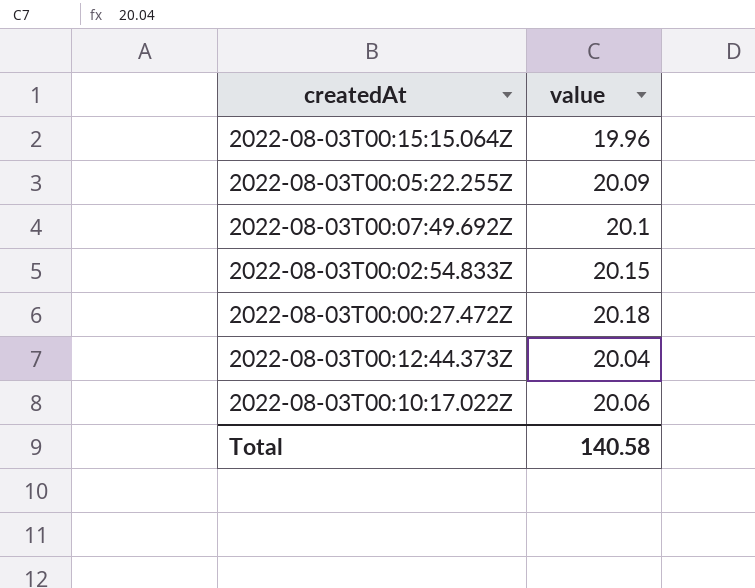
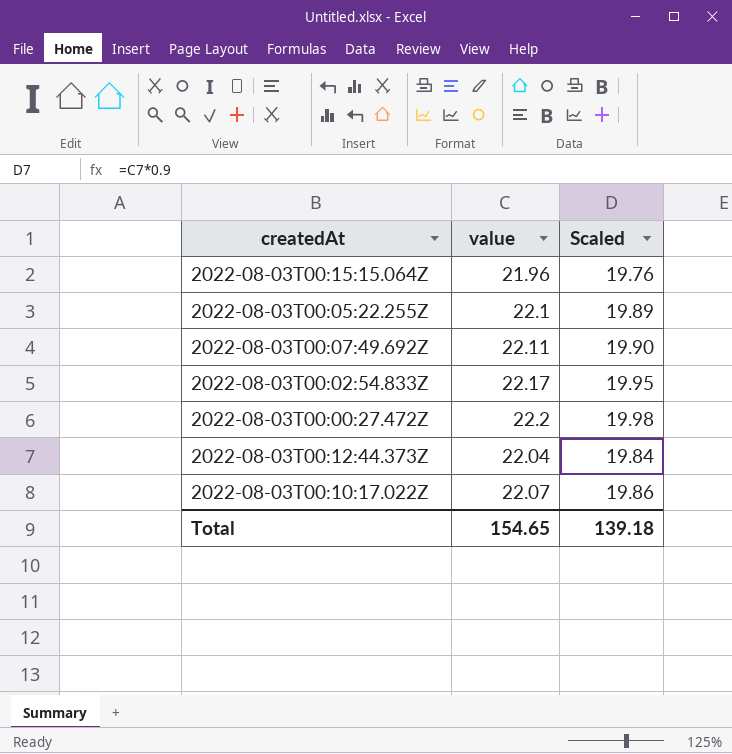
column Scaled | formula: none -> [value] * 0.9
2022-08-03T00:15:15.064Z | value: 19.96 -> 21.96
2022-08-03T00:05:22.255Z | value: 20.09 -> 22.1
2022-08-03T00:07:49.692Z | value: 20.1 -> 22.11
2022-08-03T00:02:54.833Z | value: 20.15 -> 22.17
2022-08-03T00:00:27.472Z | value: 20.18 -> 22.2
2022-08-03T00:12:44.373Z | value: 20.04 -> 22.04
2022-08-03T00:10:17.022Z | value: 20.06 -> 22.07
Total | value: 140.58 -> 154.65

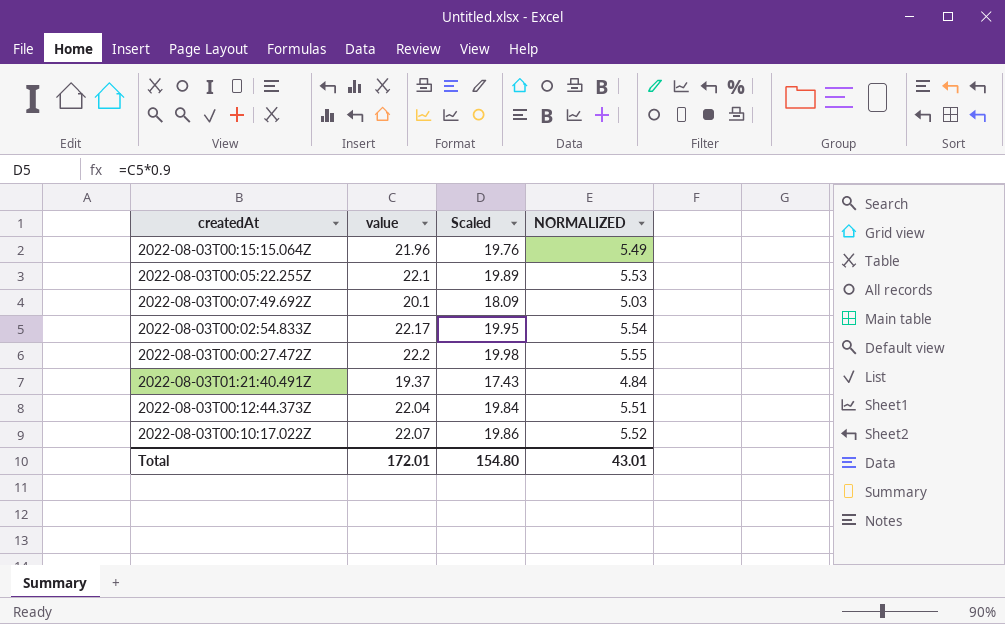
column NORMALIZED | formula: none -> [value] * 0.25
2022-08-03T00:07:49.692Z | value: 22.11 -> 20.1
2022-08-03T00:07:49.692Z | Scaled: 19.90 -> 18.09
row 2022-08-03T01:21:40.491Z: none -> 19.37 | 17.43 | 4.84
Total | value: 154.65 -> 172.01
Total | Scaled: 139.18 -> 154.80

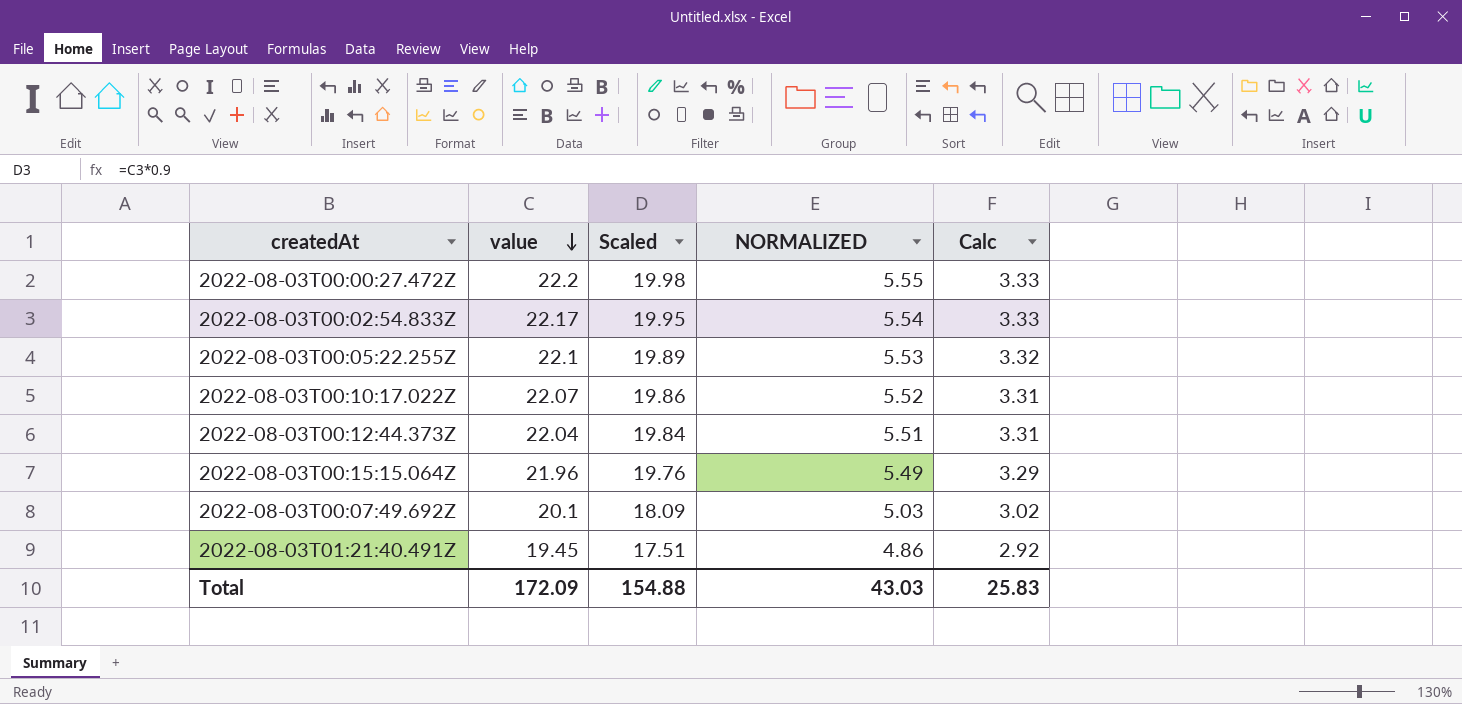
row order: none -> value descending
column Calc | formula: none -> [value] * 0.15
2022-08-03T01:21:40.491Z | value: 19.37 -> 19.45
2022-08-03T01:21:40.491Z | Scaled: 17.43 -> 17.51
2022-08-03T01:21:40.491Z | NORMALIZED: 4.84 -> 4.86
Total | value: 172.01 -> 172.09
Total | Scaled: 154.80 -> 154.88
Total | NORMALIZED: 43.01 -> 43.03

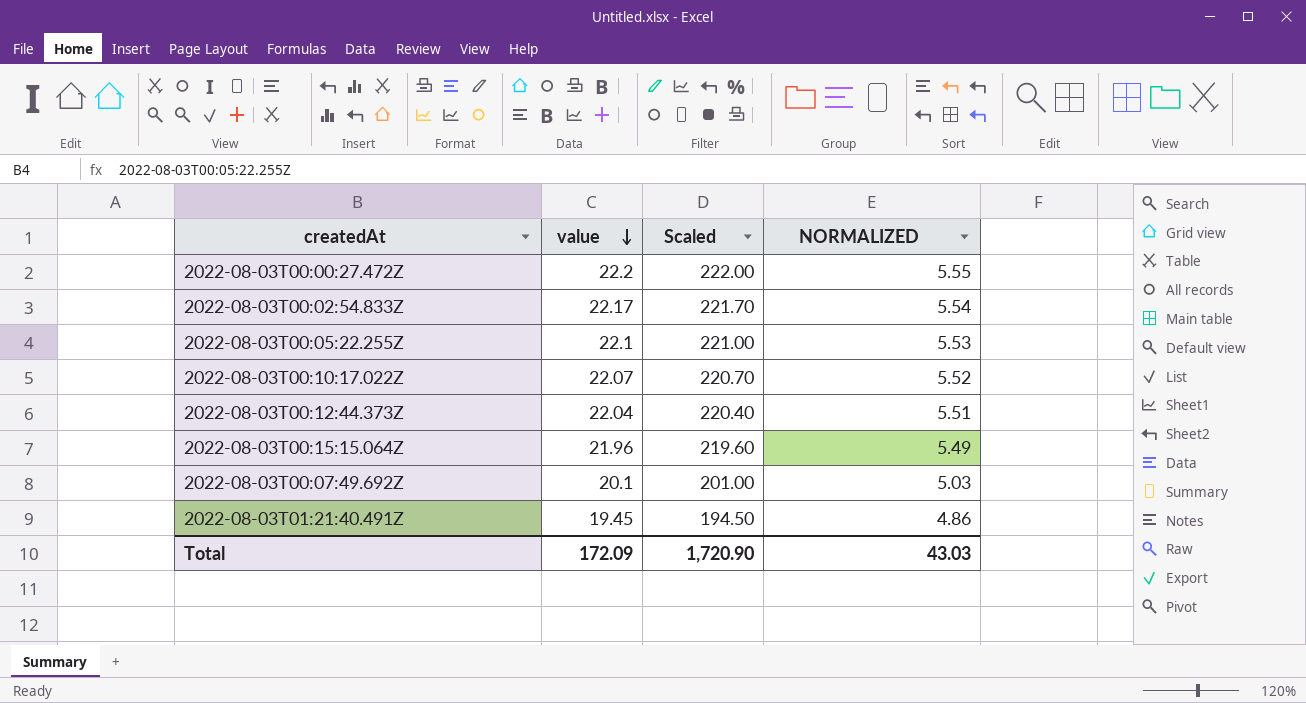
column Calc | formula: [value] * 0.15 -> none
column Scaled | formula: [value] * 0.9 -> [value] * 10
Total | Scaled: 154.88 -> 1,720.90

